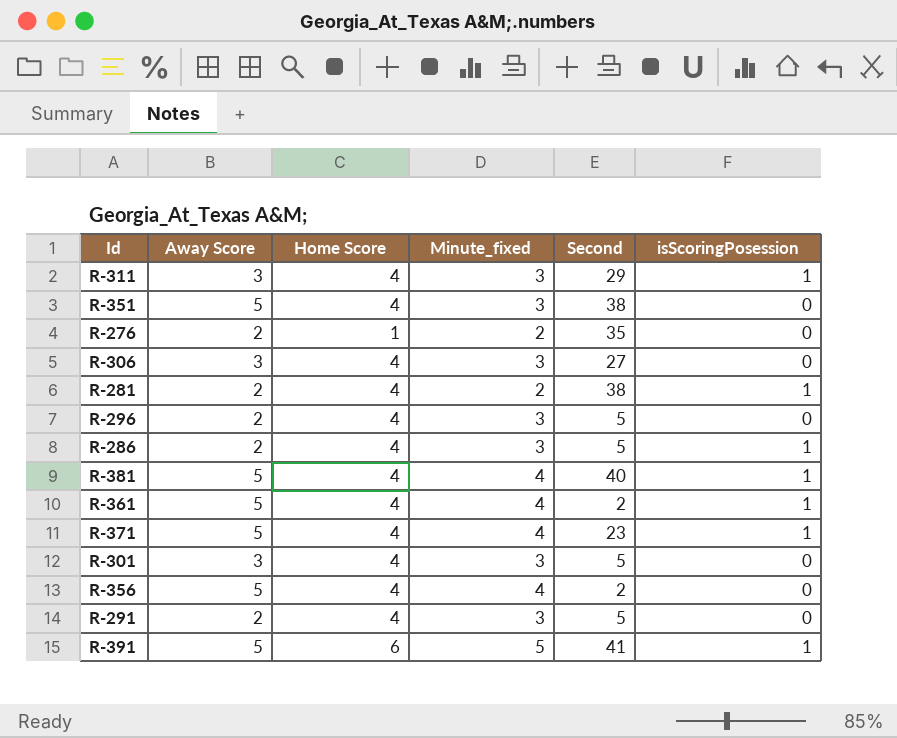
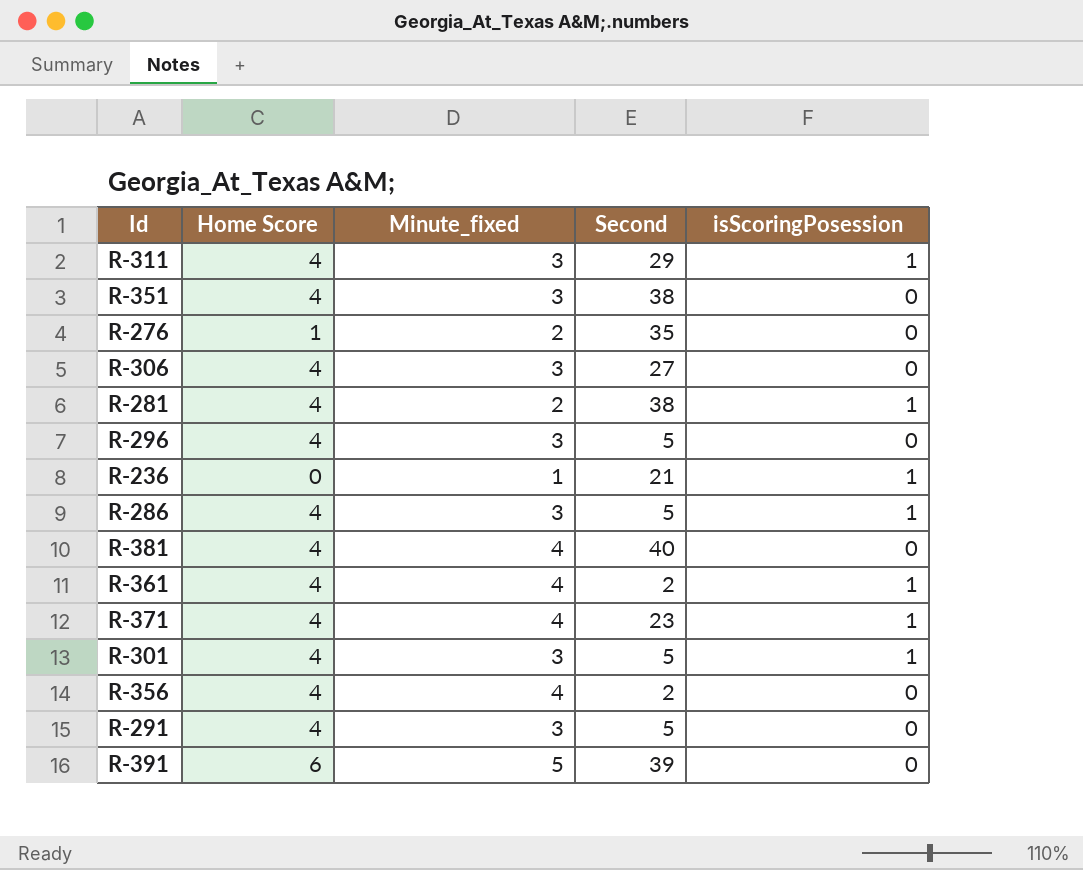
column Away Score | position: 2 -> none
row R-236: none -> 0 | 1 | 21 | 1
R-381 | isScoringPosession: 1 -> 0
R-301 | isScoringPosession: 0 -> 1
R-391 | Second: 41 -> 39
R-391 | isScoringPosession: 1 -> 0

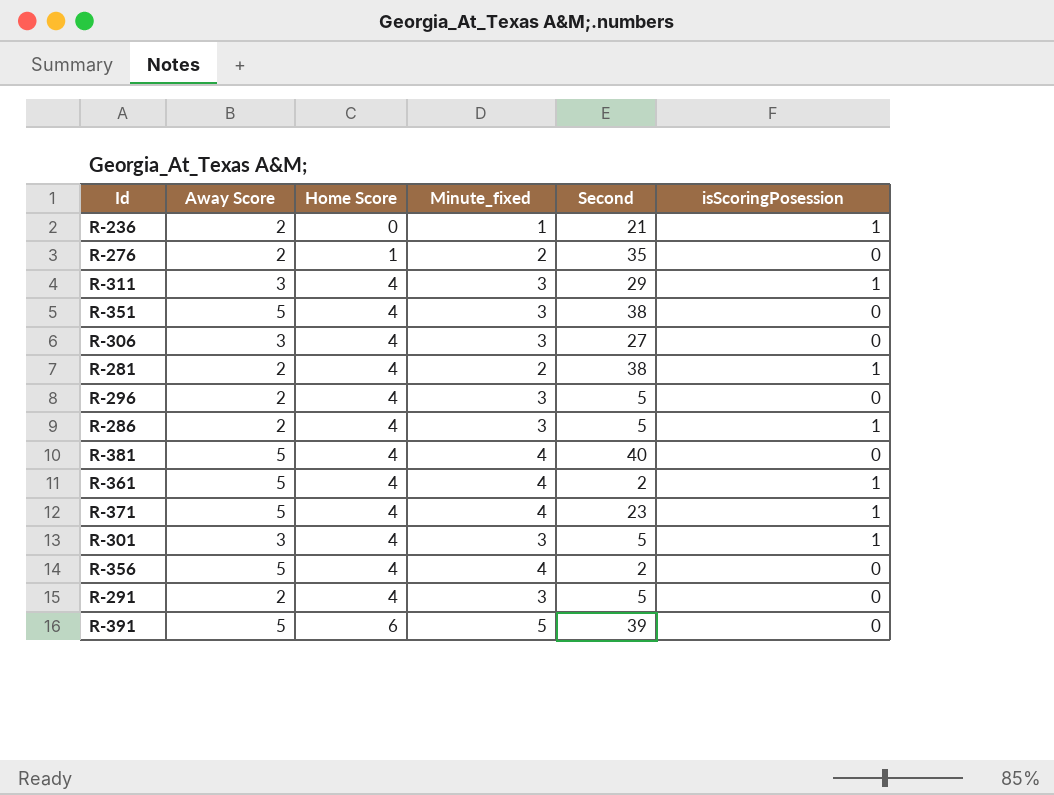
row order: none -> Home Score ascending
column Away Score | position: none -> 2

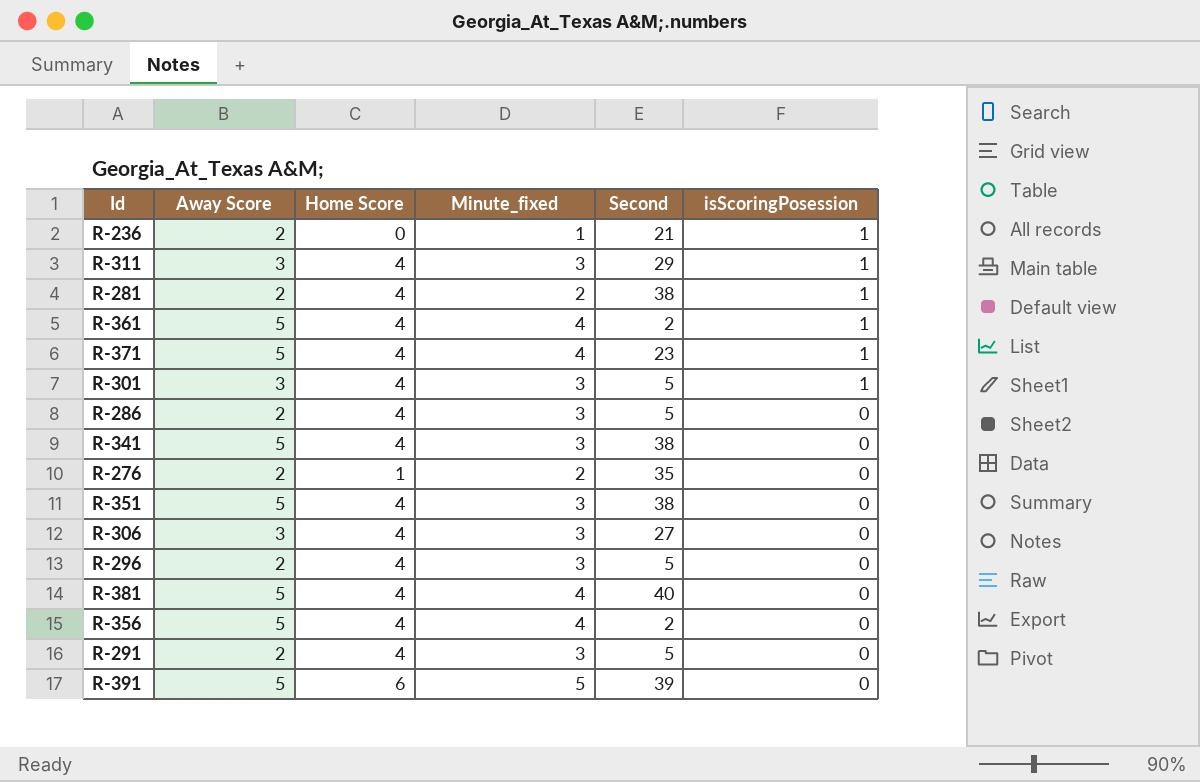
row order: Home Score ascending -> isScoringPosession descending
R-286 | isScoringPosession: 1 -> 0
row R-341: none -> 5 | 4 | 3 | 38 | 0

